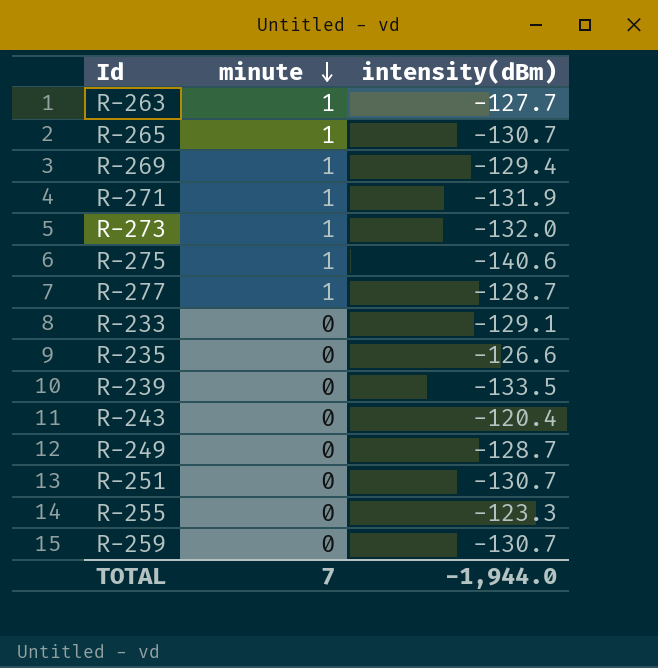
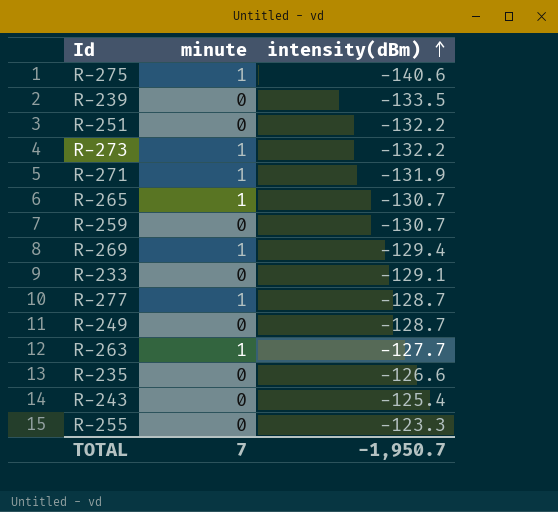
row order: minute descending -> intensity(dBm) ascending
R-251 | intensity(dBm): -130.7 -> -132.2
R-273 | intensity(dBm): -132.0 -> -132.2
R-243 | intensity(dBm): -120.4 -> -125.4
TOTAL | intensity(dBm): -1,944.0 -> -1,950.7

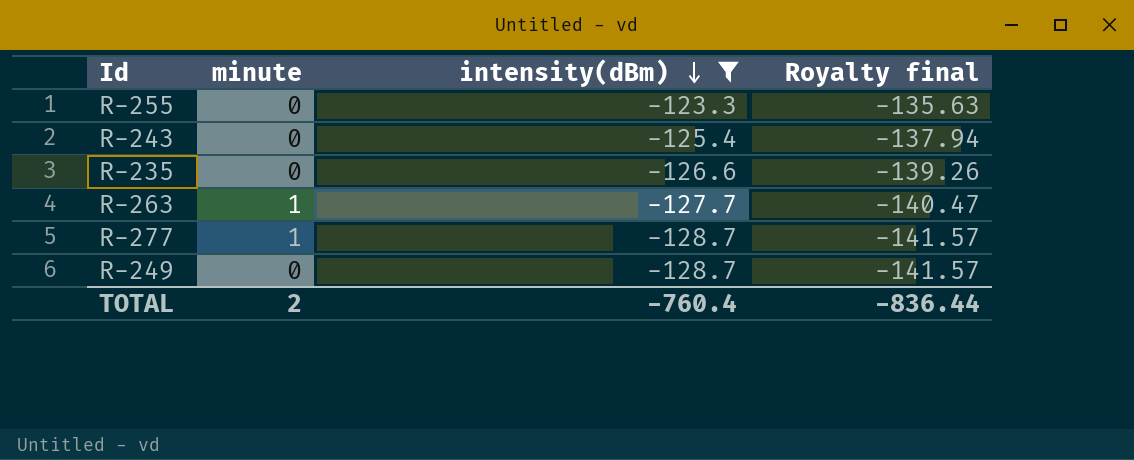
filter: none -> intensity(dBm) >= -128.7
row order: intensity(dBm) ascending -> intensity(dBm) descending
column Royalty final | formula: none -> [intensity(dBm)] * 1.1
TOTAL | minute: 7 -> 2
TOTAL | intensity(dBm): -1,950.7 -> -760.4

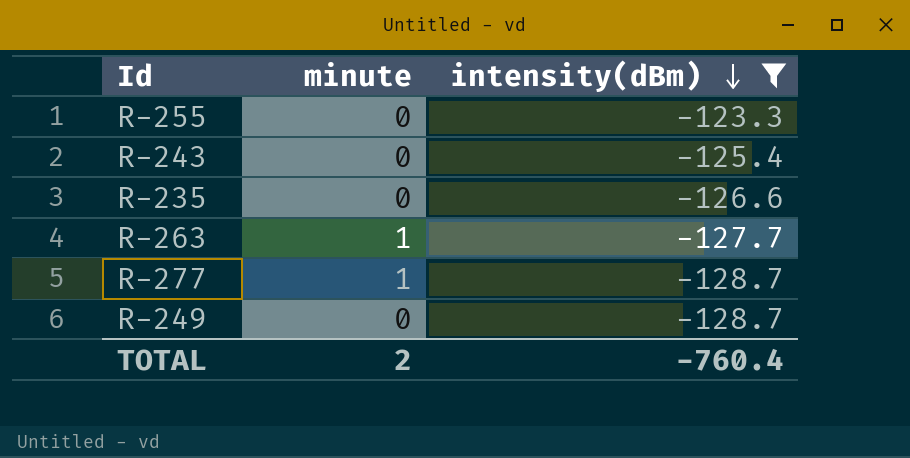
column Royalty final | formula: [intensity(dBm)] * 1.1 -> none

